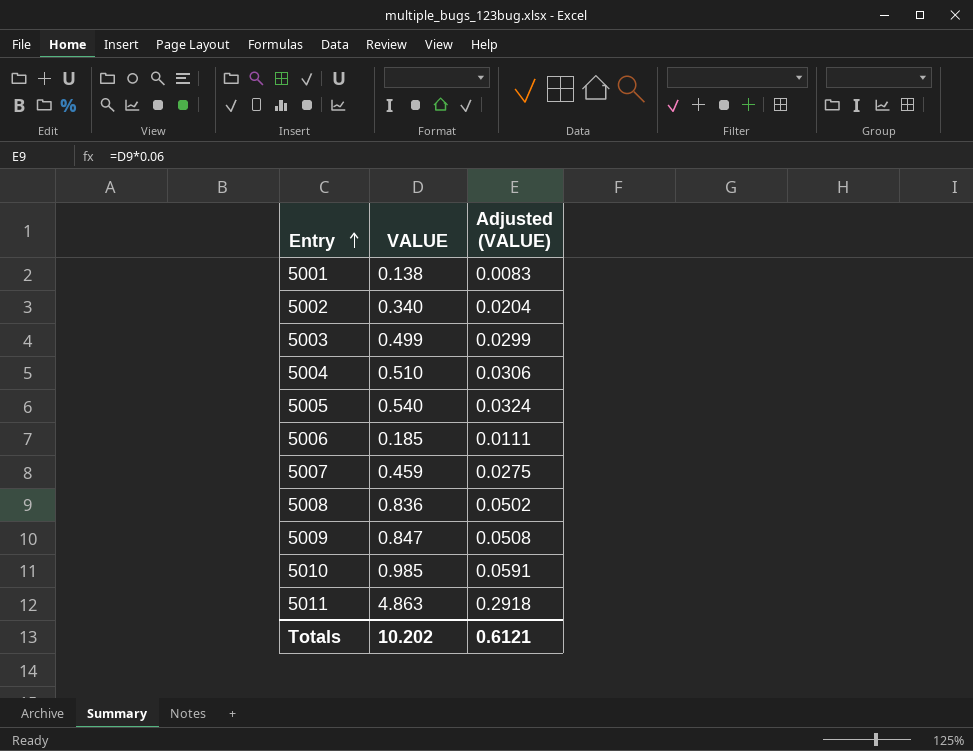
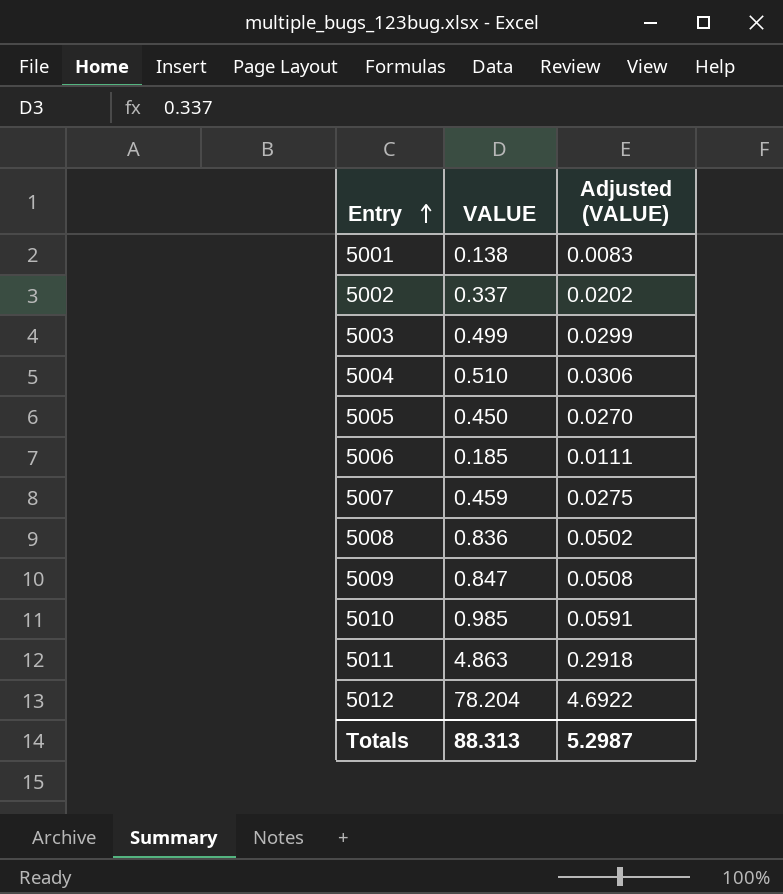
5002 | VALUE: 0.340 -> 0.337
5002 | Adjusted (VALUE): 0.0204 -> 0.0202
5005 | VALUE: 0.540 -> 0.450
5005 | Adjusted (VALUE): 0.0324 -> 0.0270
row 5012: none -> 78.204 | 4.6922
Totals | VALUE: 10.202 -> 88.313
Totals | Adjusted (VALUE): 0.6121 -> 5.2987

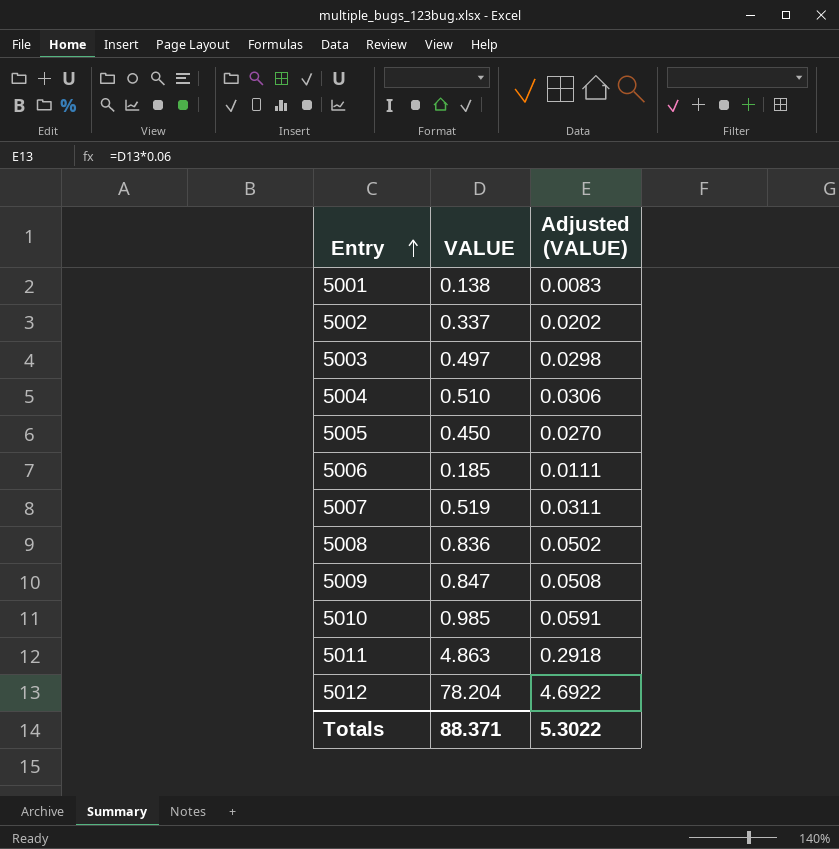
5003 | VALUE: 0.499 -> 0.497
5003 | Adjusted (VALUE): 0.0299 -> 0.0298
5007 | VALUE: 0.459 -> 0.519
5007 | Adjusted (VALUE): 0.0275 -> 0.0311
Totals | VALUE: 88.313 -> 88.371
Totals | Adjusted (VALUE): 5.2987 -> 5.3022

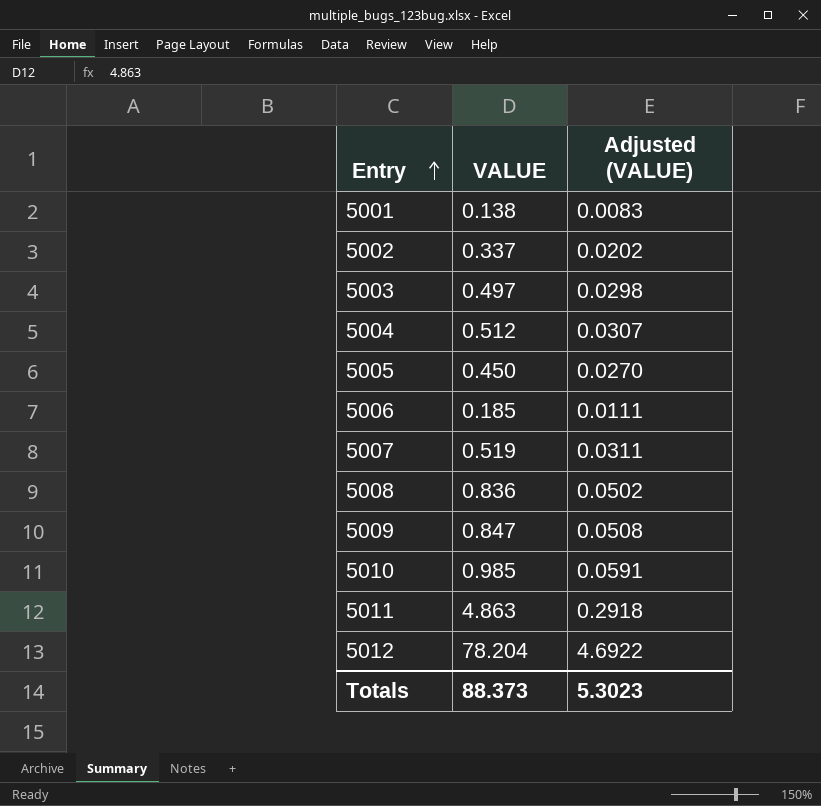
5004 | VALUE: 0.510 -> 0.512
5004 | Adjusted (VALUE): 0.0306 -> 0.0307
Totals | VALUE: 88.371 -> 88.373
Totals | Adjusted (VALUE): 5.3022 -> 5.3023

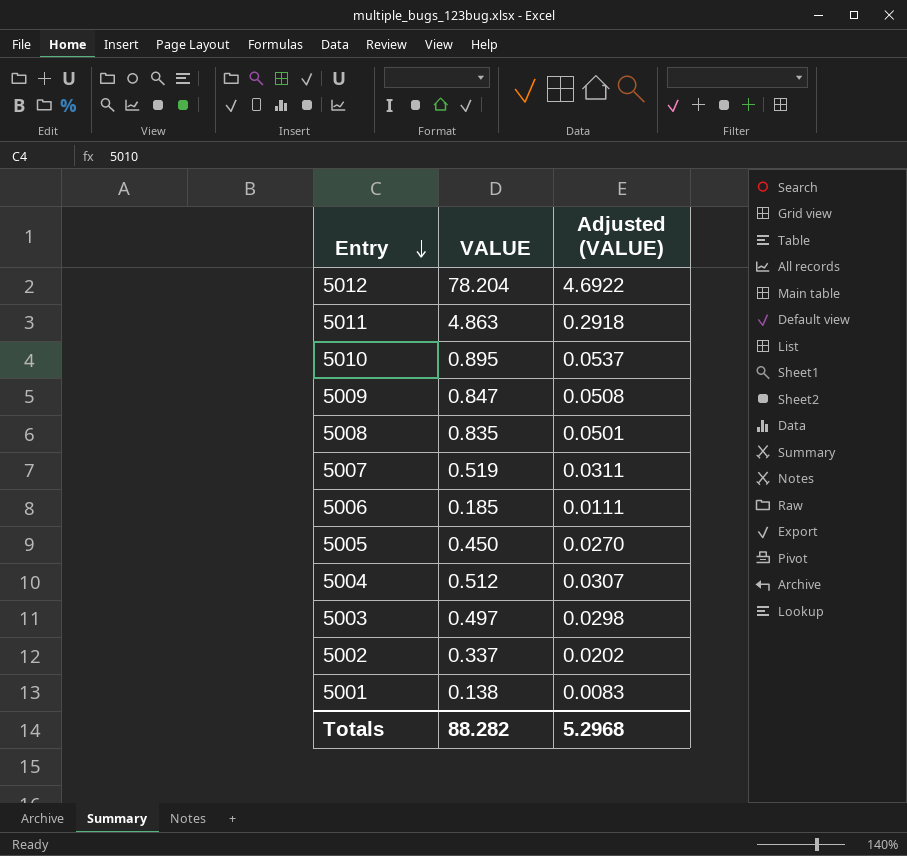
row order: Entry ascending -> Entry descending
5010 | VALUE: 0.985 -> 0.895
5010 | Adjusted (VALUE): 0.0591 -> 0.0537
5008 | VALUE: 0.836 -> 0.835
5008 | Adjusted (VALUE): 0.0502 -> 0.0501
Totals | VALUE: 88.373 -> 88.282
Totals | Adjusted (VALUE): 5.3023 -> 5.2968

